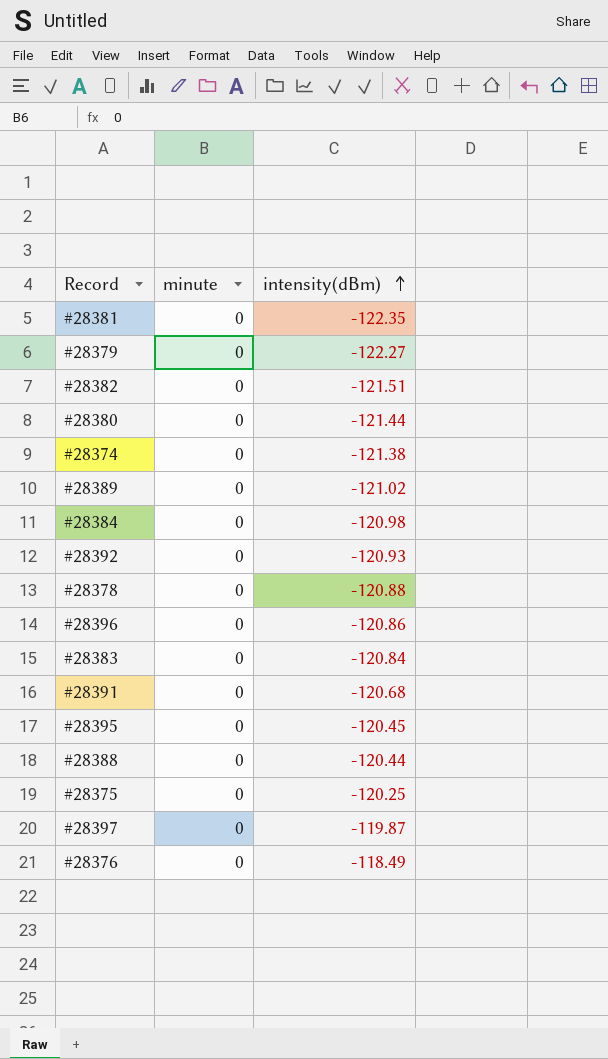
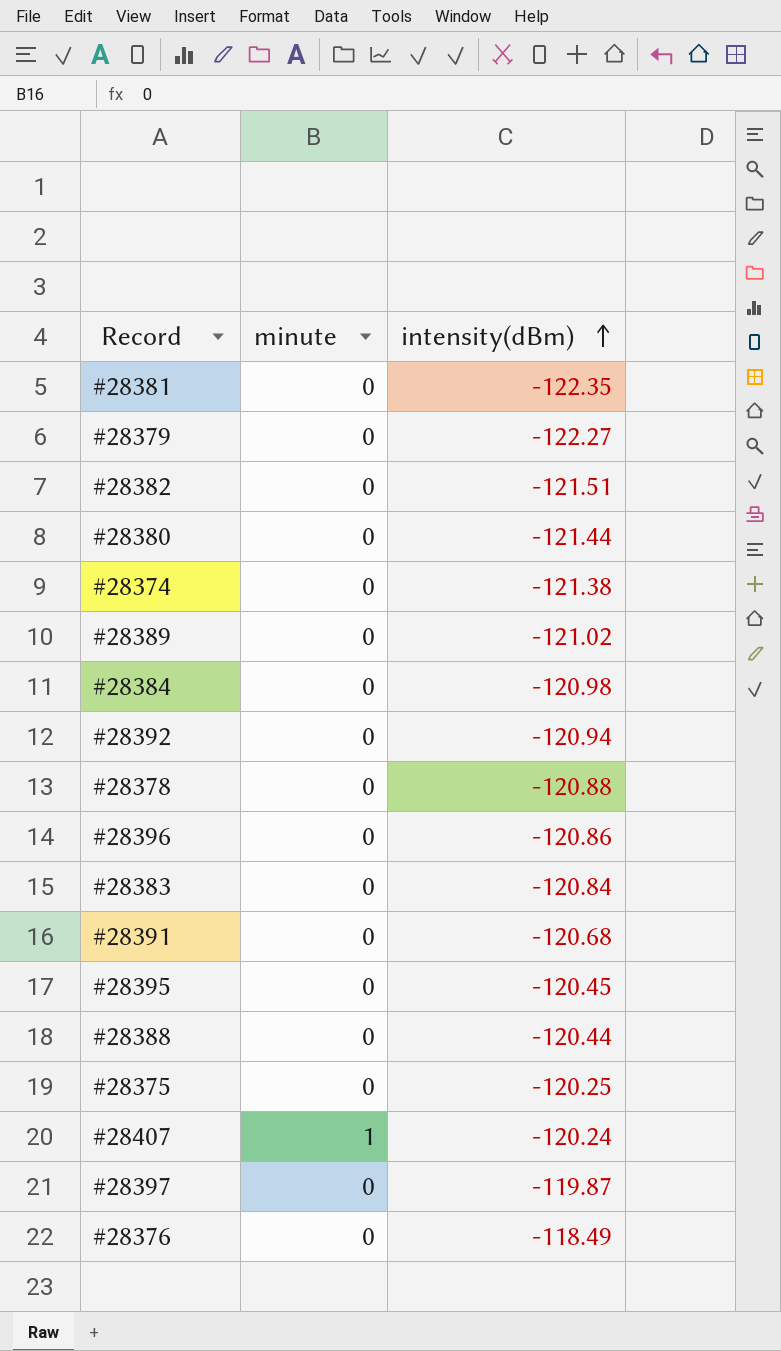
#28392 | intensity(dBm): -120.93 -> -120.94
row #28407: none -> 1 | -120.24

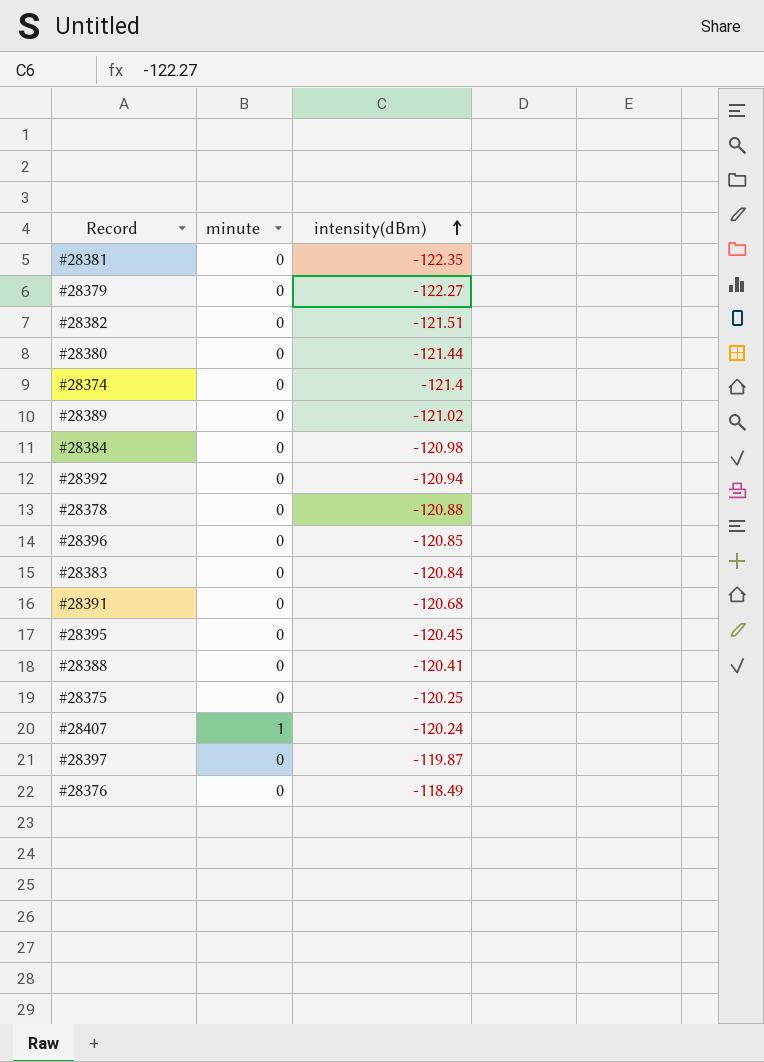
#28374 | intensity(dBm): -121.38 -> -121.4
#28396 | intensity(dBm): -120.86 -> -120.85
#28388 | intensity(dBm): -120.44 -> -120.41

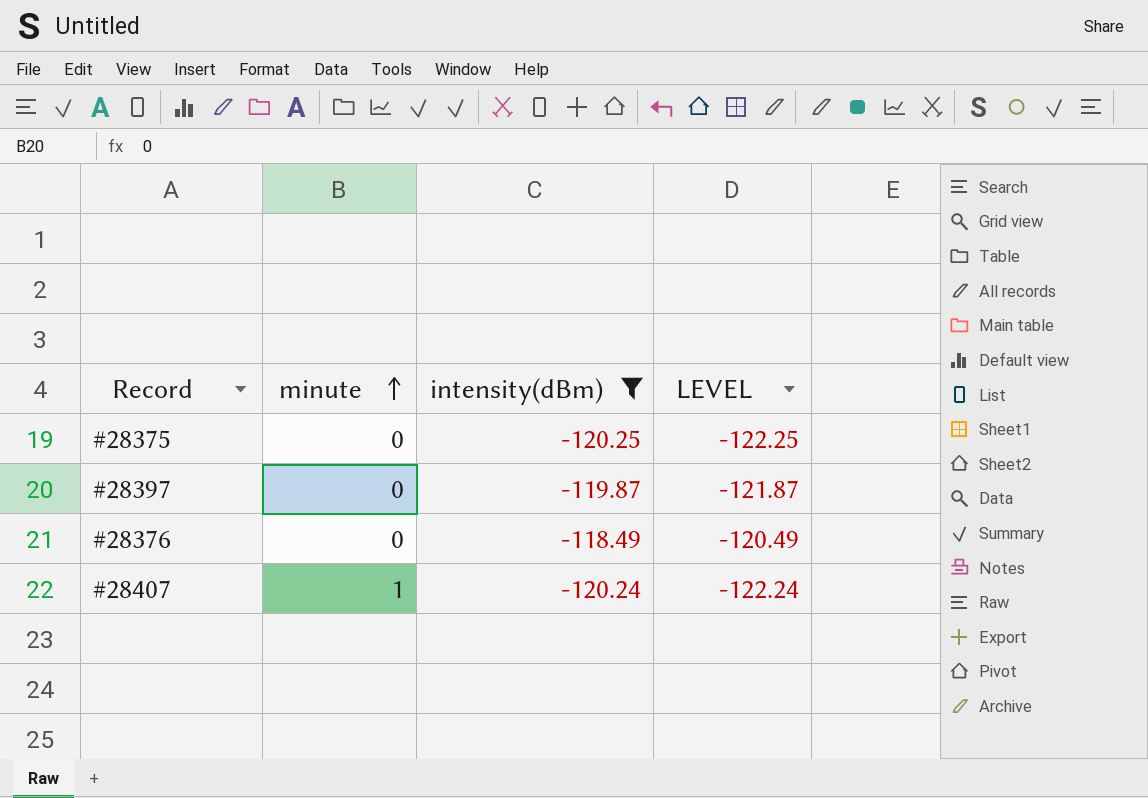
filter: none -> intensity(dBm) >= -120.25
row order: intensity(dBm) ascending -> minute ascending
column LEVEL | formula: none -> [intensity(dBm)] - 2

